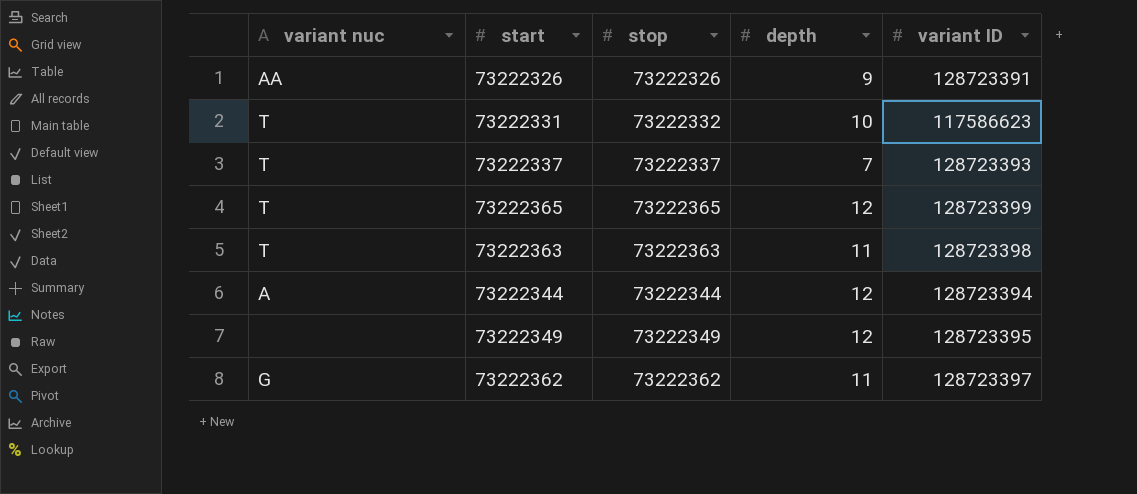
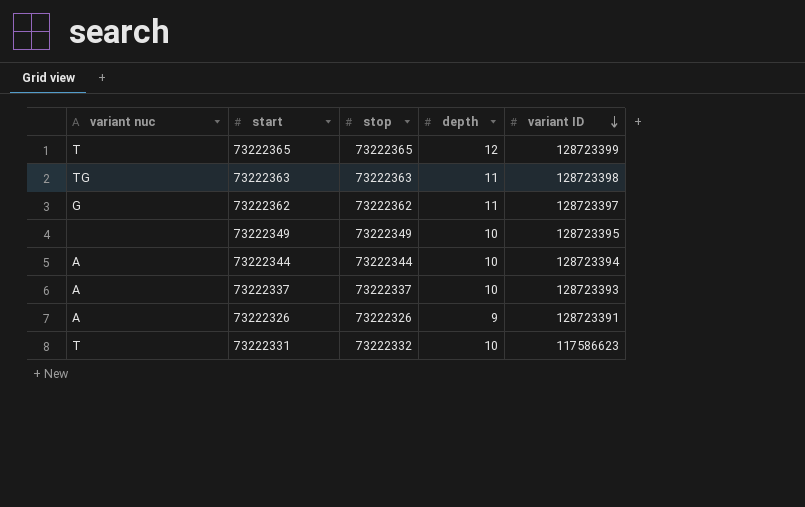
row order: none -> variant ID descending
73222363 | variant nuc: T -> TG
73222349 | depth: 12 -> 10
73222344 | depth: 12 -> 10
73222337 | variant nuc: T -> A
73222337 | depth: 7 -> 10
73222326 | variant nuc: AA -> A

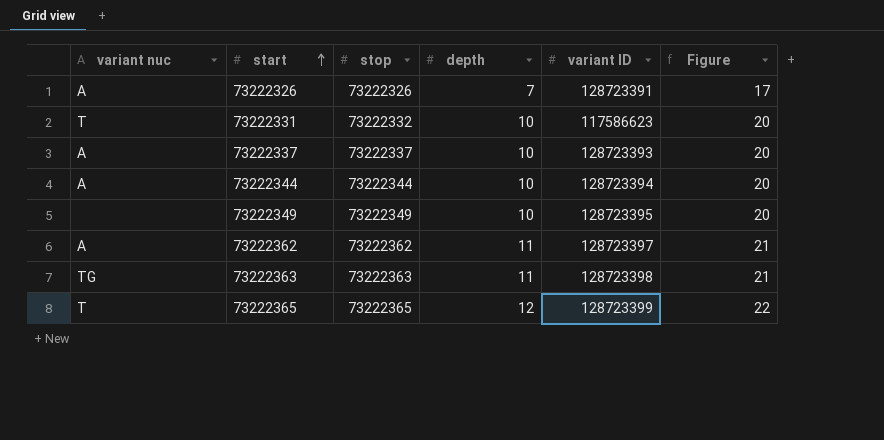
row order: variant ID descending -> start ascending
column Figure | formula: none -> [depth] + 10
73222326 | depth: 9 -> 7
73222362 | variant nuc: G -> A

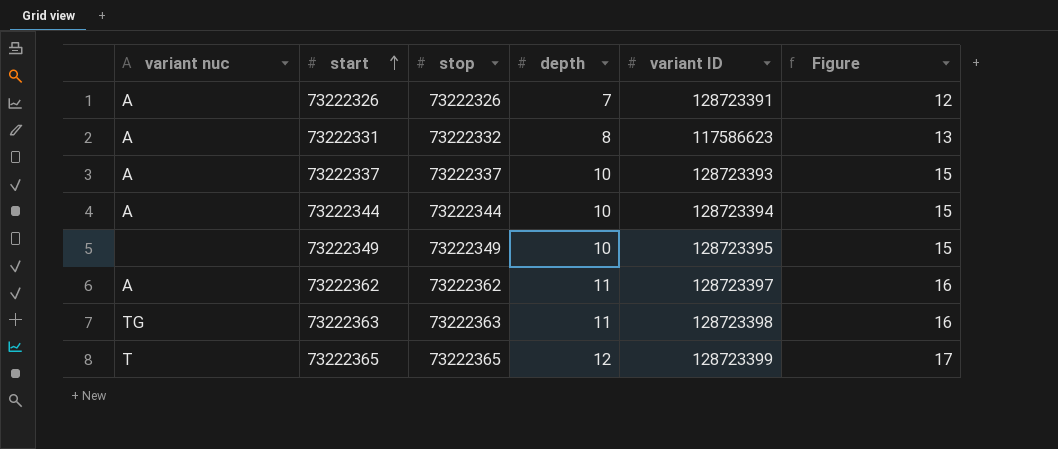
column Figure | formula: [depth] + 10 -> [depth] + 5
73222331 | variant nuc: T -> A
73222331 | depth: 10 -> 8

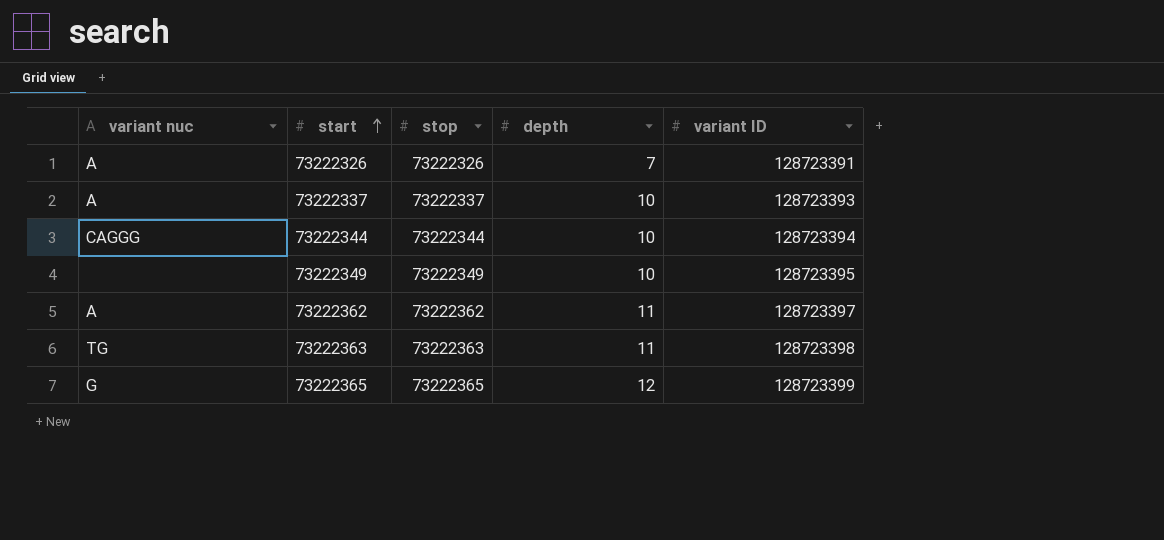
column Figure | formula: [depth] + 5 -> none
row 73222331: A | 73222332 | 8 | 117586623 | 13 -> none
73222344 | variant nuc: A -> CAGGG
73222365 | variant nuc: T -> G

